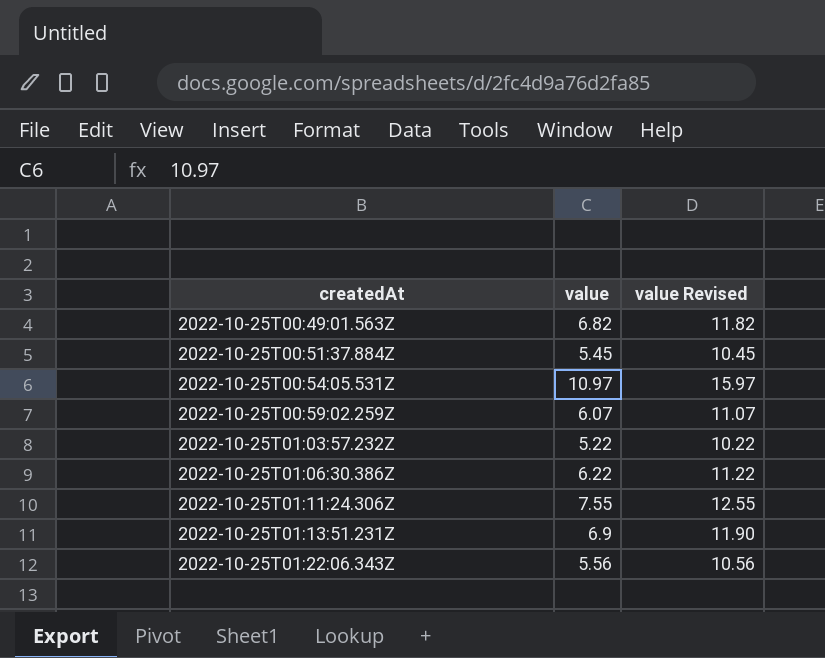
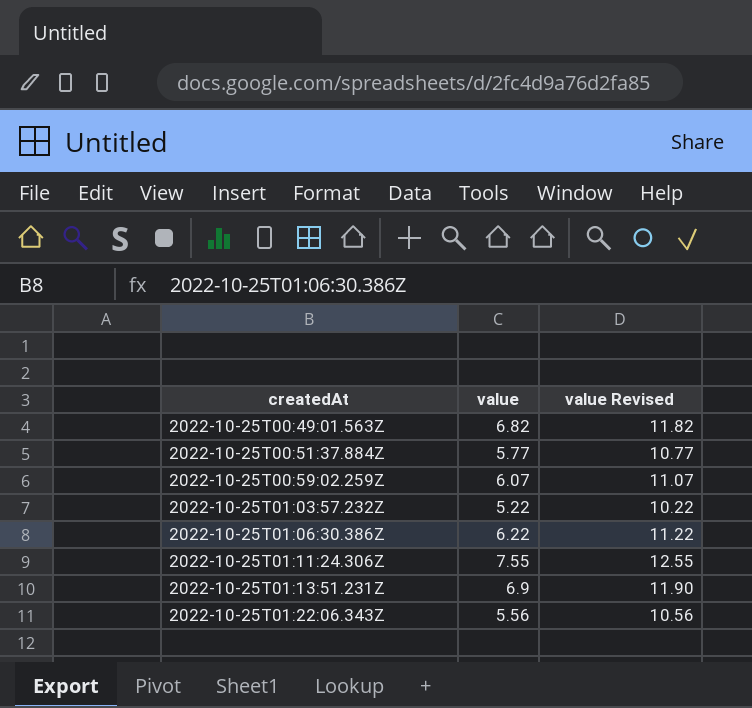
row 2022-10-25T00:54:05.531Z: 10.97 | 15.97 -> none
2022-10-25T00:51:37.884Z | value: 5.45 -> 5.77
2022-10-25T00:51:37.884Z | value Revised: 10.45 -> 10.77

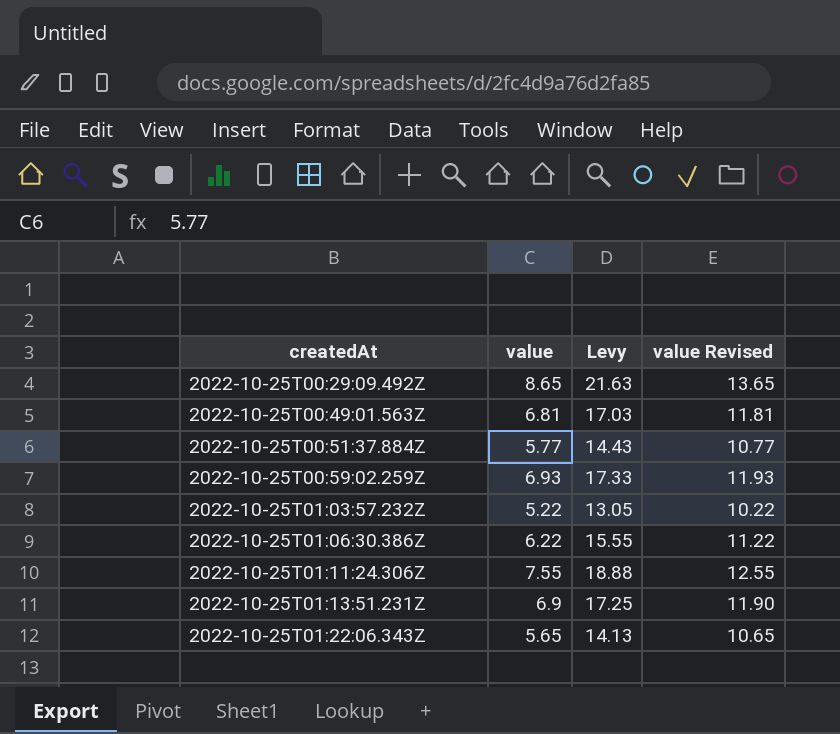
column Levy | formula: none -> [value] * 2.5
row 2022-10-25T00:29:09.492Z: none -> 8.65 | 21.63 | 13.65
2022-10-25T00:49:01.563Z | value: 6.82 -> 6.81
2022-10-25T00:49:01.563Z | value Revised: 11.82 -> 11.81
2022-10-25T00:59:02.259Z | value: 6.07 -> 6.93
2022-10-25T00:59:02.259Z | value Revised: 11.07 -> 11.93
2022-10-25T01:22:06.343Z | value: 5.56 -> 5.65
2022-10-25T01:22:06.343Z | value Revised: 10.56 -> 10.65

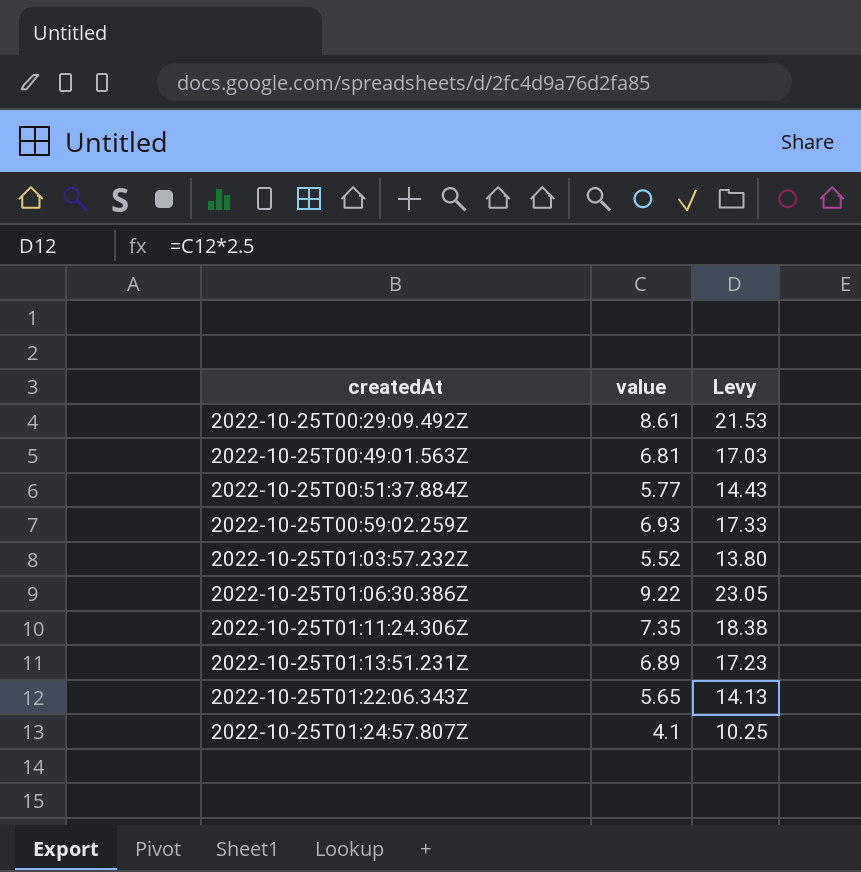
column value Revised | formula: [value] + 5 -> none
2022-10-25T00:29:09.492Z | value: 8.65 -> 8.61
2022-10-25T00:29:09.492Z | Levy: 21.63 -> 21.53
2022-10-25T01:03:57.232Z | value: 5.22 -> 5.52
2022-10-25T01:03:57.232Z | Levy: 13.05 -> 13.80
2022-10-25T01:06:30.386Z | value: 6.22 -> 9.22
2022-10-25T01:06:30.386Z | Levy: 15.55 -> 23.05
2022-10-25T01:11:24.306Z | value: 7.55 -> 7.35
2022-10-25T01:11:24.306Z | Levy: 18.88 -> 18.38
2022-10-25T01:13:51.231Z | value: 6.9 -> 6.89
2022-10-25T01:13:51.231Z | Levy: 17.25 -> 17.23
row 2022-10-25T01:24:57.807Z: none -> 4.1 | 10.25

